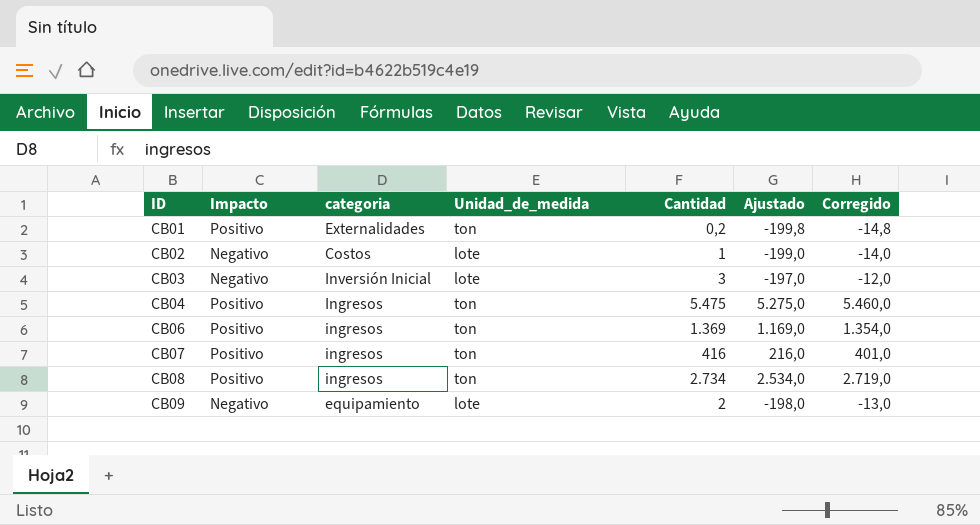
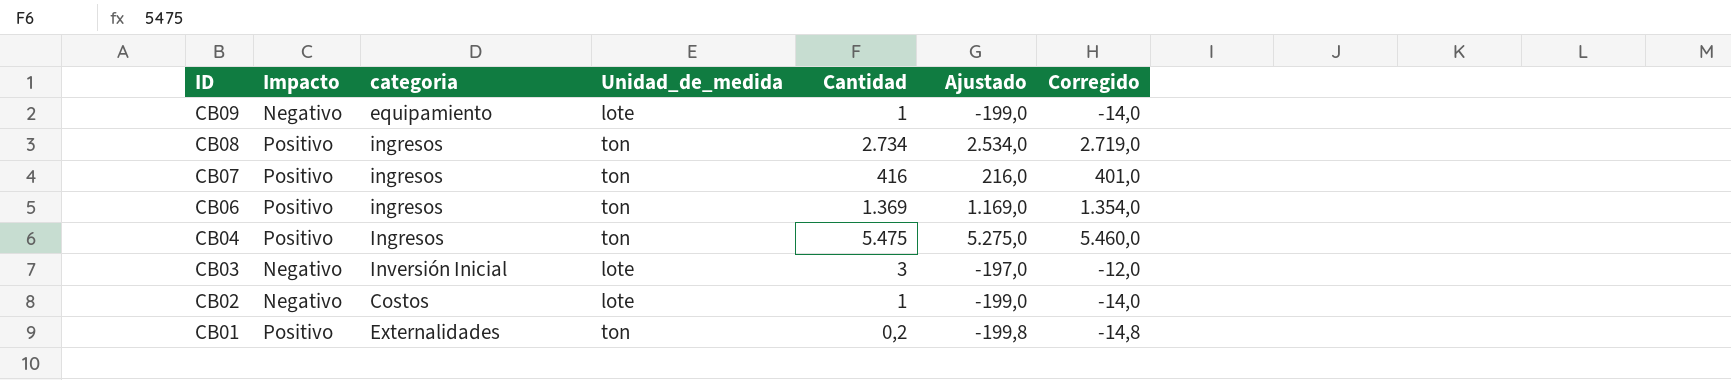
row order: ID ascending -> ID descending
CB09 | Cantidad: 2 -> 1
CB09 | Ajustado: -198,0 -> -199,0
CB09 | Corregido: -13,0 -> -14,0

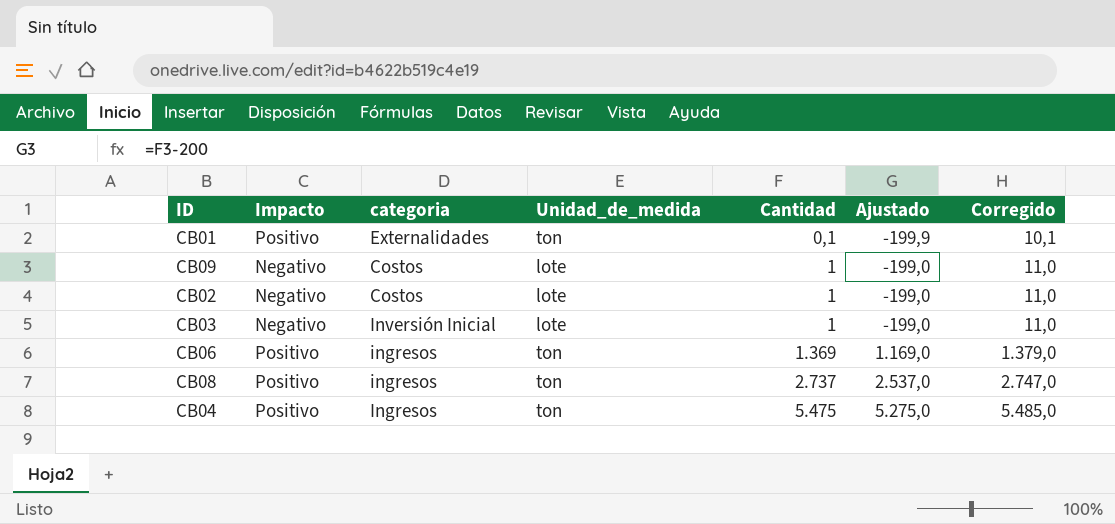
row order: ID descending -> Cantidad ascending
column Corregido | formula: [Cantidad] - 15 -> [Cantidad] + 10
row CB07: Positivo | ingresos | ton | 416 | 216,0 | 401,0 -> none
CB01 | Cantidad: 0,2 -> 0,1
CB01 | Ajustado: -199,8 -> -199,9
CB09 | categoria: equipamiento -> Costos
CB03 | Cantidad: 3 -> 1
CB03 | Ajustado: -197,0 -> -199,0
CB08 | Cantidad: 2.734 -> 2.737
CB08 | Ajustado: 2.534,0 -> 2.537,0

